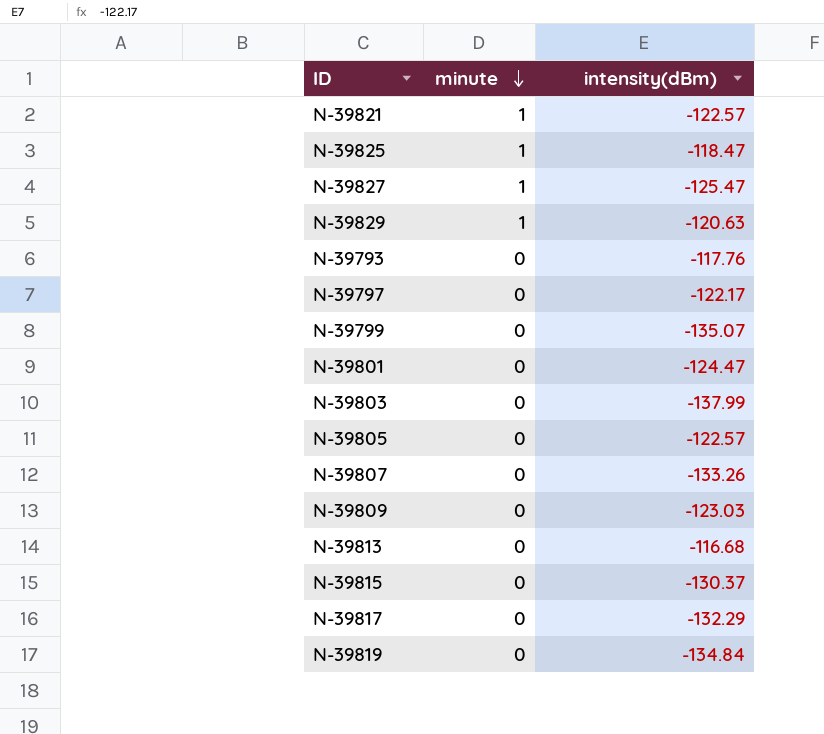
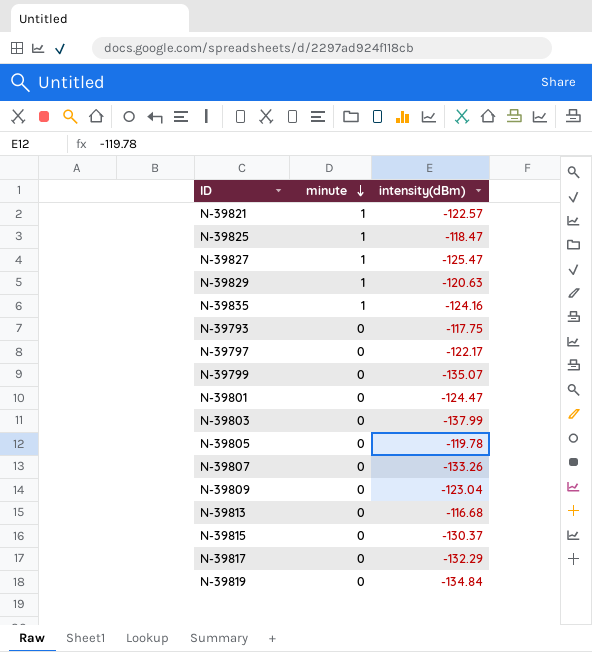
row N-39835: none -> 1 | -124.16
N-39793 | intensity(dBm): -117.76 -> -117.75
N-39805 | intensity(dBm): -122.57 -> -119.78
N-39809 | intensity(dBm): -123.03 -> -123.04

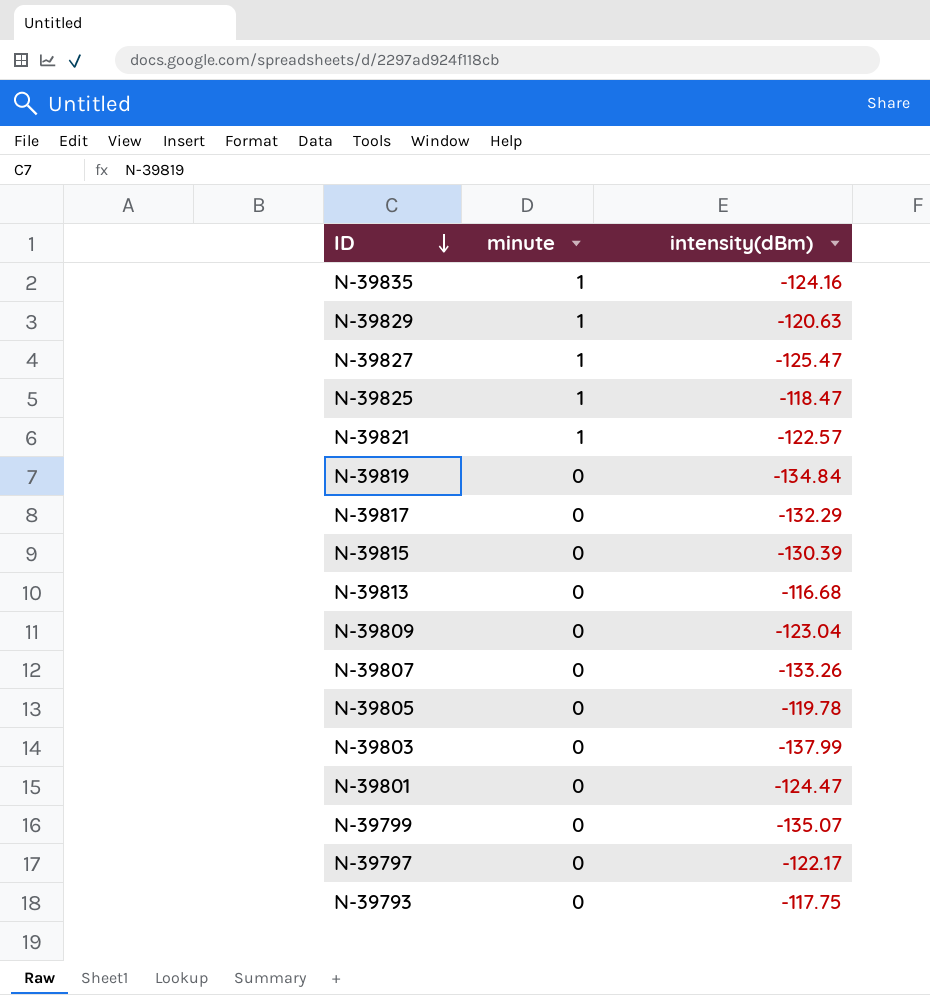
row order: minute descending -> ID descending
N-39815 | intensity(dBm): -130.37 -> -130.39

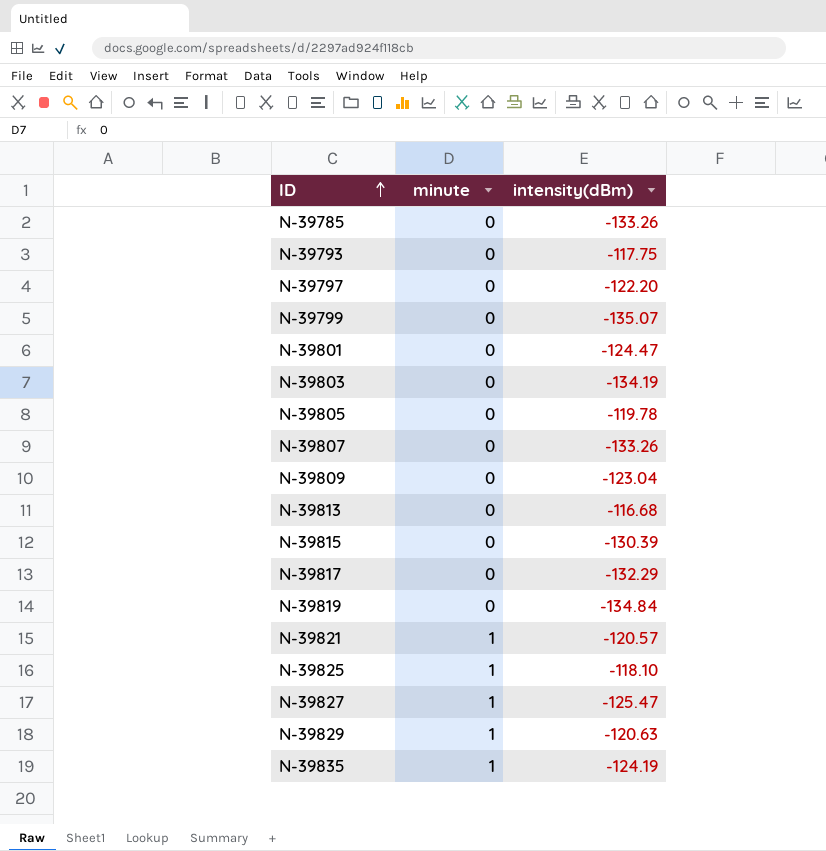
row order: ID descending -> ID ascending
row N-39785: none -> 0 | -133.26
N-39797 | intensity(dBm): -122.17 -> -122.20
N-39803 | intensity(dBm): -137.99 -> -134.19
N-39821 | intensity(dBm): -122.57 -> -120.57
N-39825 | intensity(dBm): -118.47 -> -118.10
N-39835 | intensity(dBm): -124.16 -> -124.19

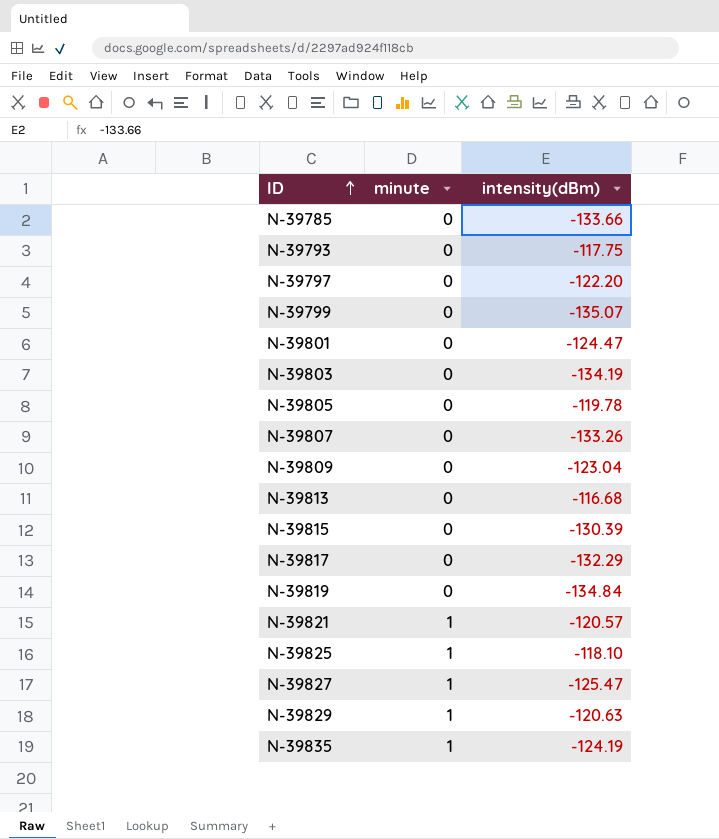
N-39785 | intensity(dBm): -133.26 -> -133.66

